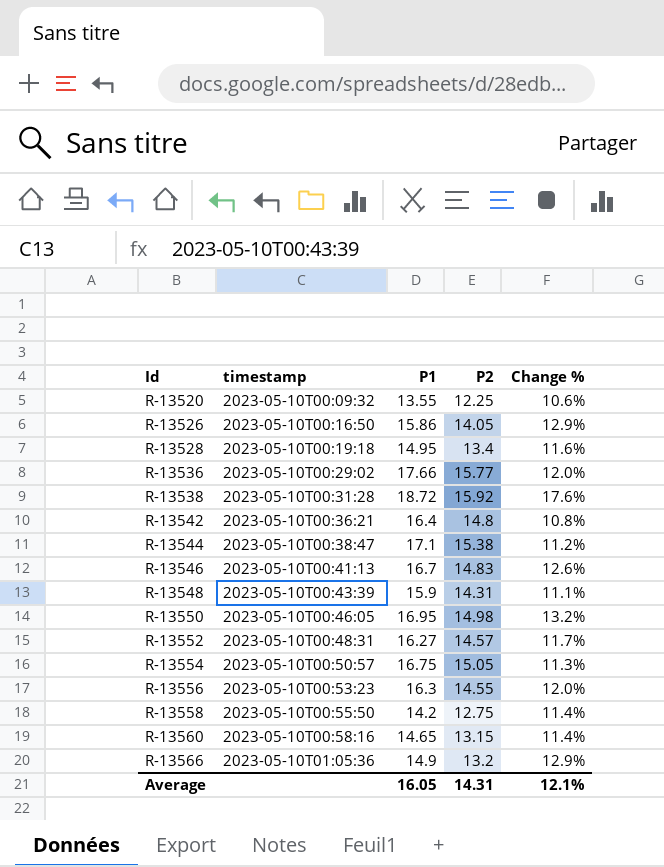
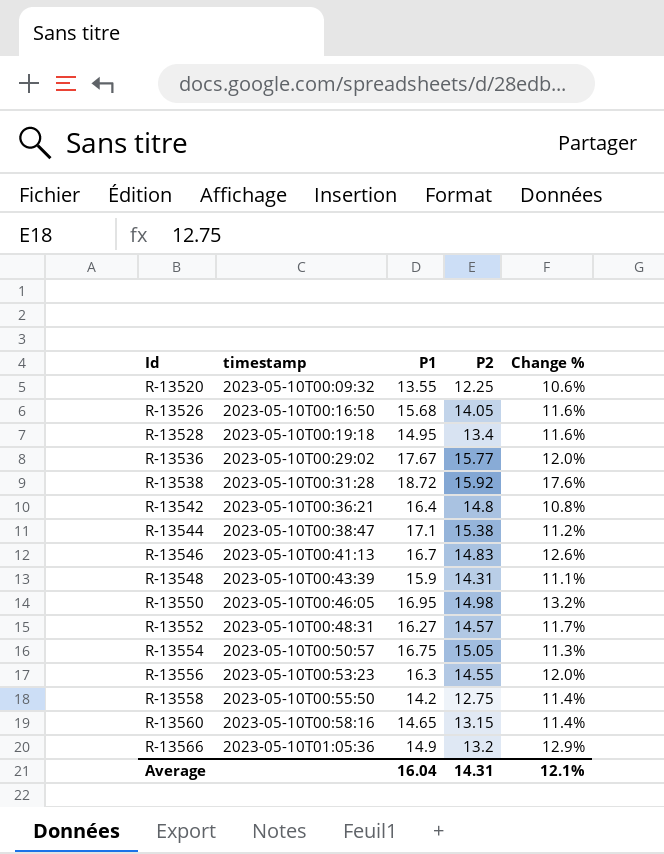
R-13526 | P1: 15.86 -> 15.68
R-13526 | Change %: 12.9% -> 11.6%
R-13536 | P1: 17.66 -> 17.67
Average | P1: 16.05 -> 16.04

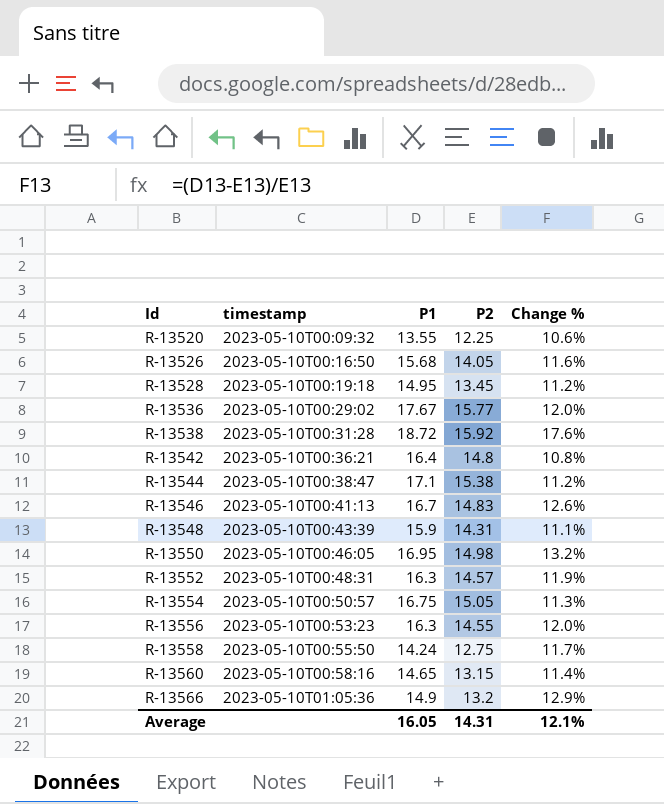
R-13528 | P2: 13.4 -> 13.45
R-13528 | Change %: 11.6% -> 11.2%
R-13552 | P1: 16.27 -> 16.3
R-13552 | Change %: 11.7% -> 11.9%
R-13558 | P1: 14.2 -> 14.24
R-13558 | Change %: 11.4% -> 11.7%
Average | P1: 16.04 -> 16.05

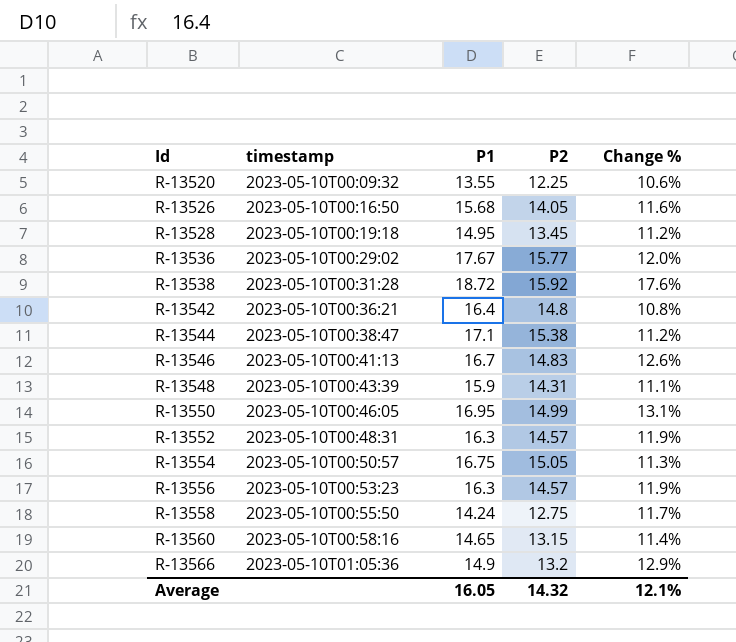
R-13550 | P2: 14.98 -> 14.99
R-13550 | Change %: 13.2% -> 13.1%
R-13556 | P2: 14.55 -> 14.57
R-13556 | Change %: 12.0% -> 11.9%
Average | P2: 14.31 -> 14.32

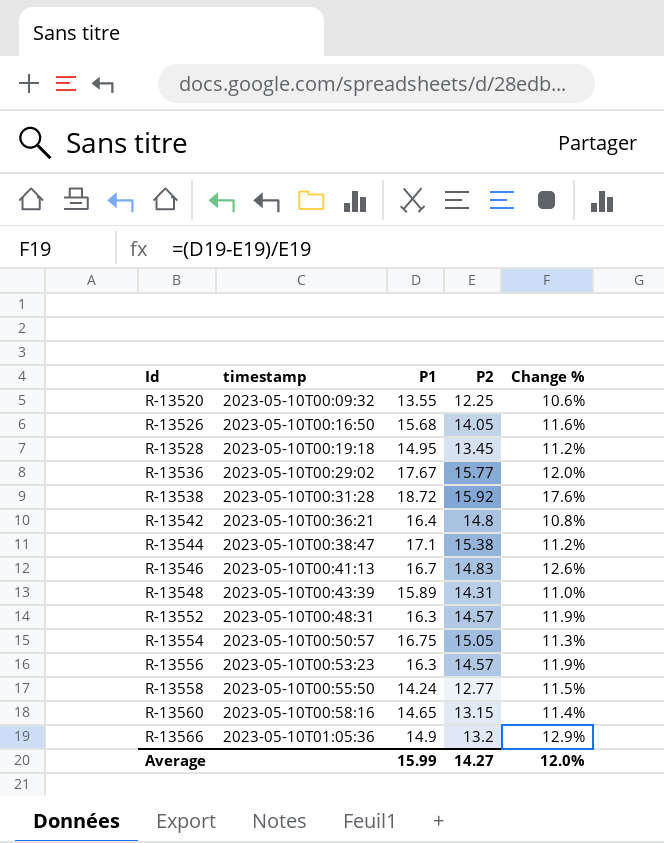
row R-13550: 2023-05-10T00:46:05 | 16.95 | 14.99 | 13.1% -> none
R-13548 | P1: 15.9 -> 15.89
R-13548 | Change %: 11.1% -> 11.0%
R-13558 | P2: 12.75 -> 12.77
R-13558 | Change %: 11.7% -> 11.5%
Average | P1: 16.05 -> 15.99
Average | P2: 14.32 -> 14.27
Average | Change %: 12.1% -> 12.0%

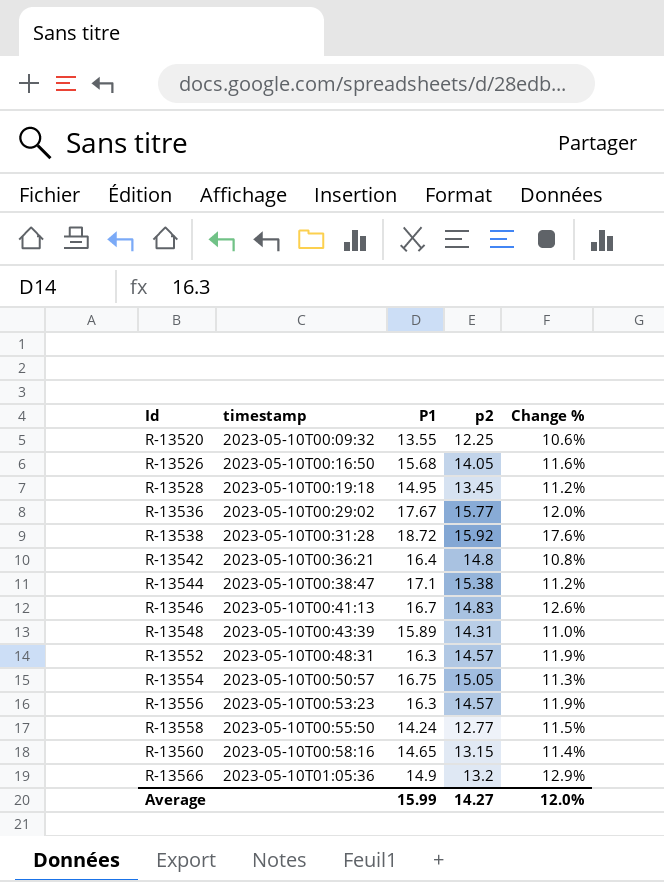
column name: P2 -> p2

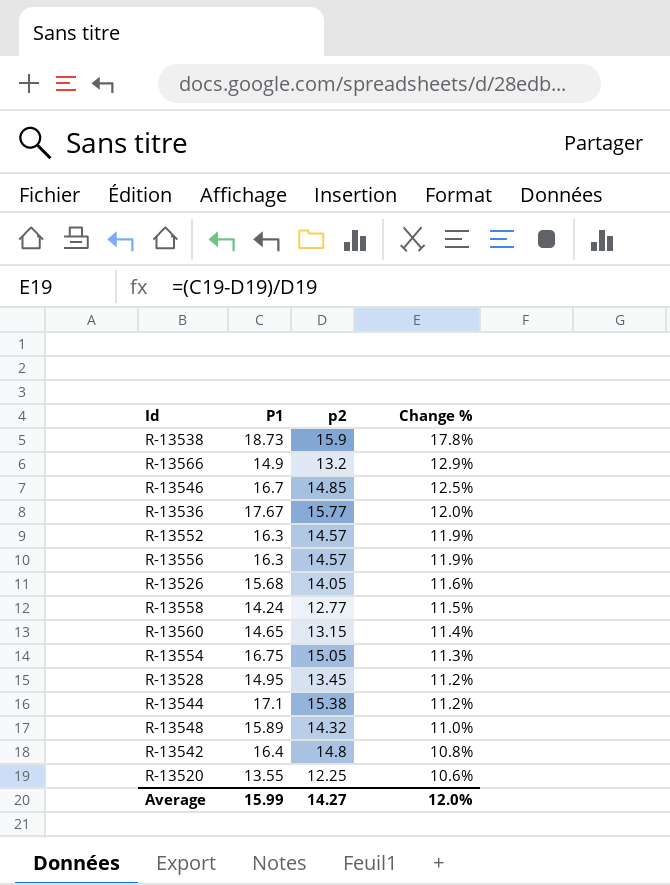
row order: Id ascending -> Change % descending
column timestamp | position: 2 -> none
R-13538 | P1: 18.72 -> 18.73
R-13538 | p2: 15.92 -> 15.9
R-13538 | Change %: 17.6% -> 17.8%
R-13546 | p2: 14.83 -> 14.85
R-13546 | Change %: 12.6% -> 12.5%
R-13548 | p2: 14.31 -> 14.32

